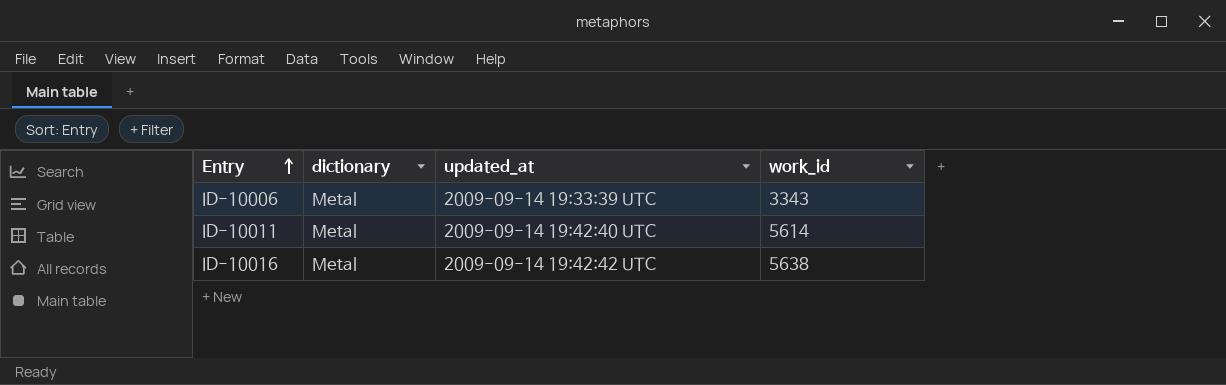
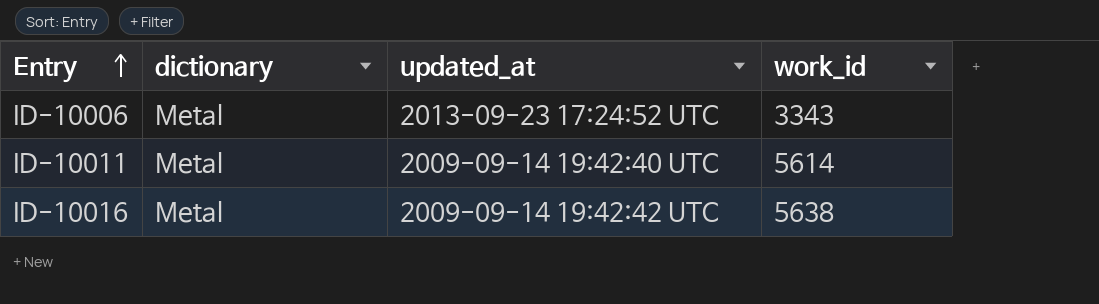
ID-10006 | updated_at: 2009-09-14 19:33:39 UTC -> 2013-09-23 17:24:52 UTC

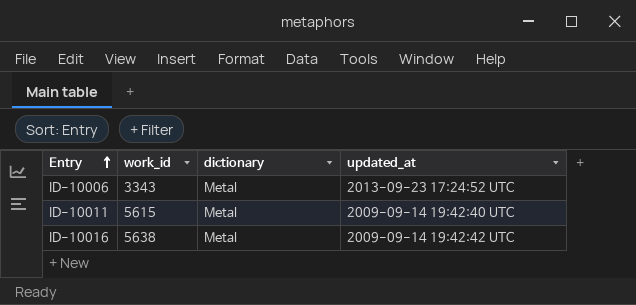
column work_id | position: 4 -> 2
ID-10011 | work_id: 5614 -> 5615

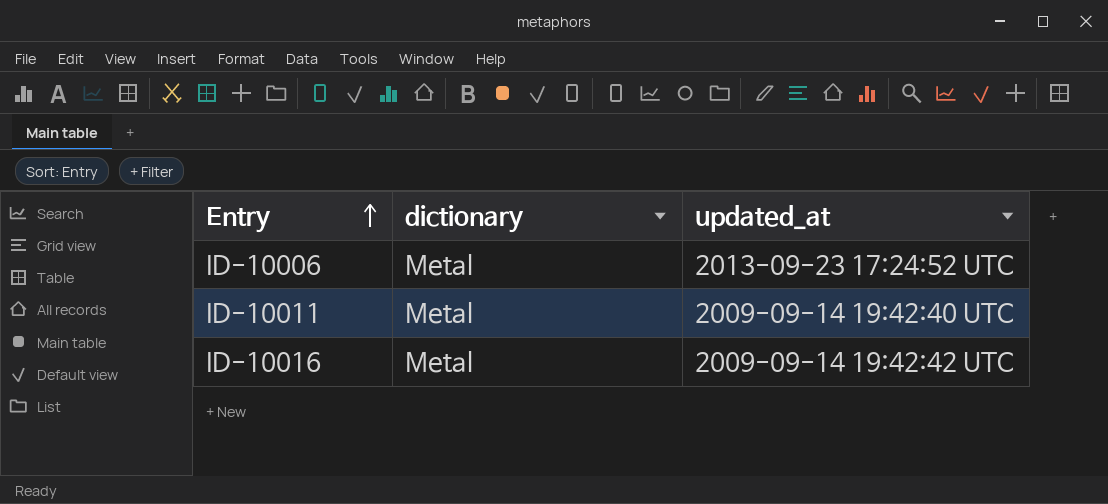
column work_id | position: 2 -> none

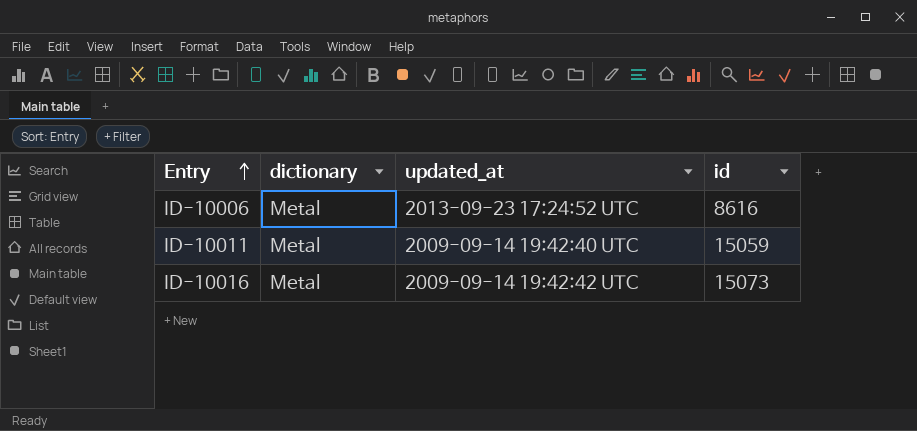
column id | position: none -> 4

